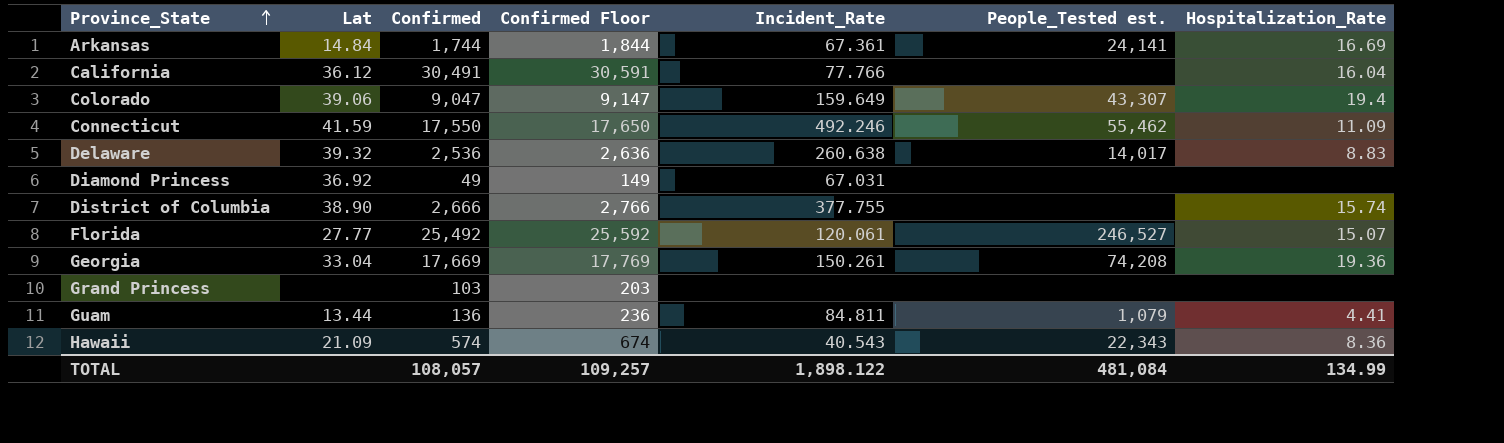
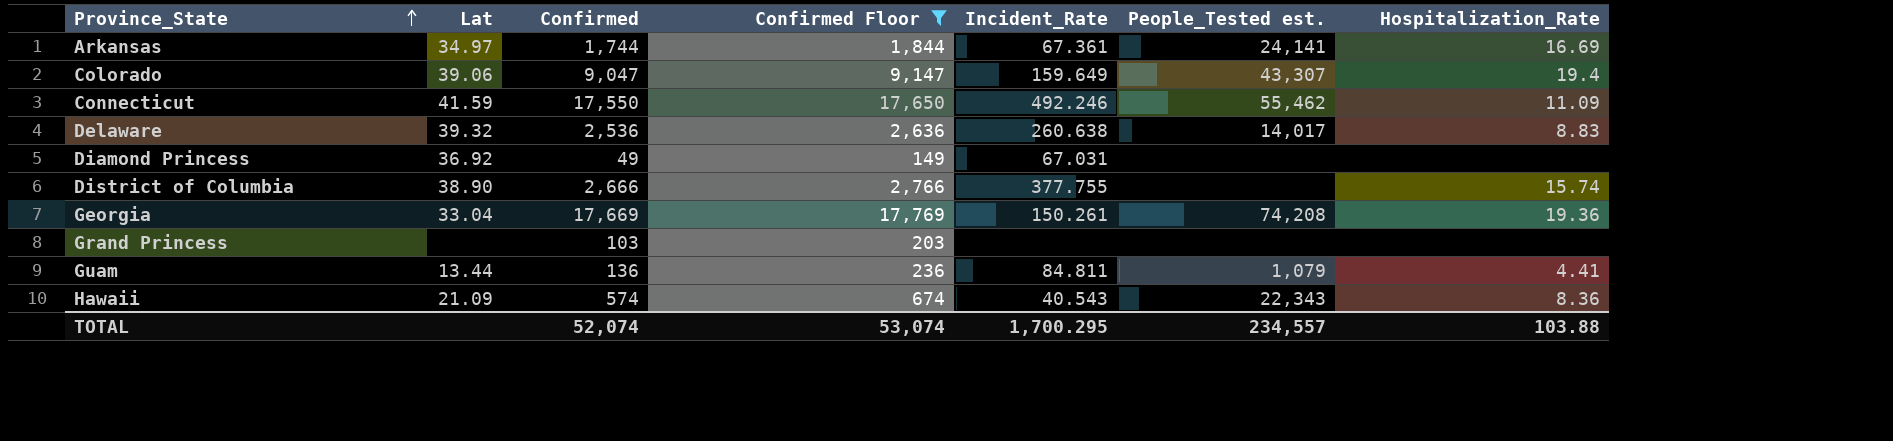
filter: none -> Confirmed Floor <= 17,769
Arkansas | Lat: 14.84 -> 34.97
TOTAL | Confirmed: 108,057 -> 52,074
TOTAL | Confirmed Floor: 109,257 -> 53,074
TOTAL | Incident_Rate: 1,898.122 -> 1,700.295
TOTAL | People_Tested est.: 481,084 -> 234,557
TOTAL | Hospitalization_Rate: 134.99 -> 103.88

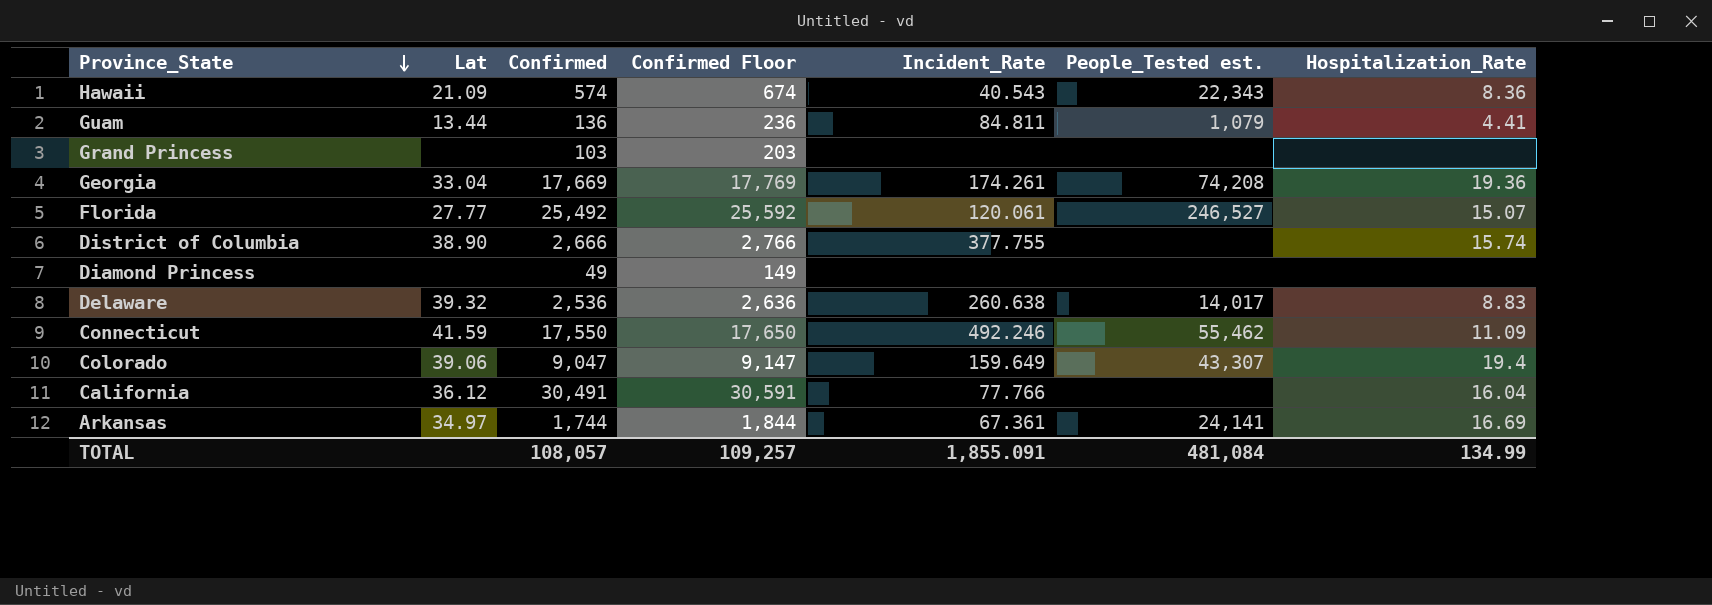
filter: Confirmed Floor <= 17,769 -> none
row order: Province_State ascending -> Province_State descending
Georgia | Incident_Rate: 150.261 -> 174.261
Diamond Princess | Lat: 36.92 -> none
Diamond Princess | Incident_Rate: 67.031 -> none
TOTAL | Confirmed: 52,074 -> 108,057
TOTAL | Confirmed Floor: 53,074 -> 109,257
TOTAL | Incident_Rate: 1,700.295 -> 1,855.091
TOTAL | People_Tested est.: 234,557 -> 481,084
TOTAL | Hospitalization_Rate: 103.88 -> 134.99

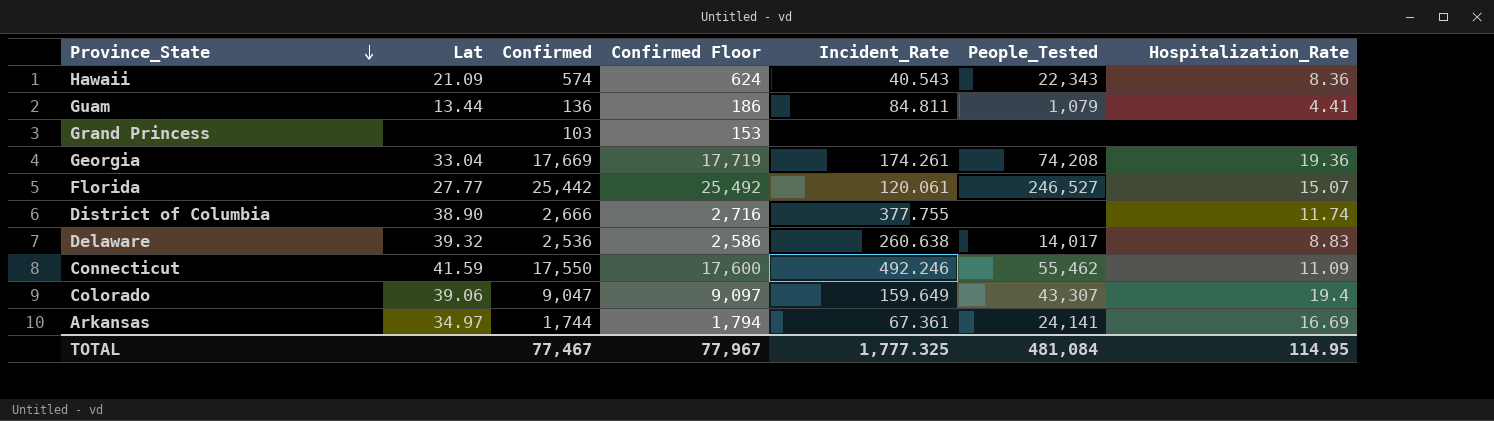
column Confirmed Floor | formula: [Confirmed] + 100 -> [Confirmed] + 50
column name: People_Tested est. -> People_Tested
row Diamond Princess: none | 49 | 149 | none | none | none -> none
row California: 36.12 | 30,491 | 30,591 | 77.766 | none | 16.04 -> none
Florida | Confirmed: 25,492 -> 25,442
District of Columbia | Hospitalization_Rate: 15.74 -> 11.74
TOTAL | Confirmed: 108,057 -> 77,467
TOTAL | Confirmed Floor: 109,257 -> 77,967
TOTAL | Incident_Rate: 1,855.091 -> 1,777.325
TOTAL | Hospitalization_Rate: 134.99 -> 114.95

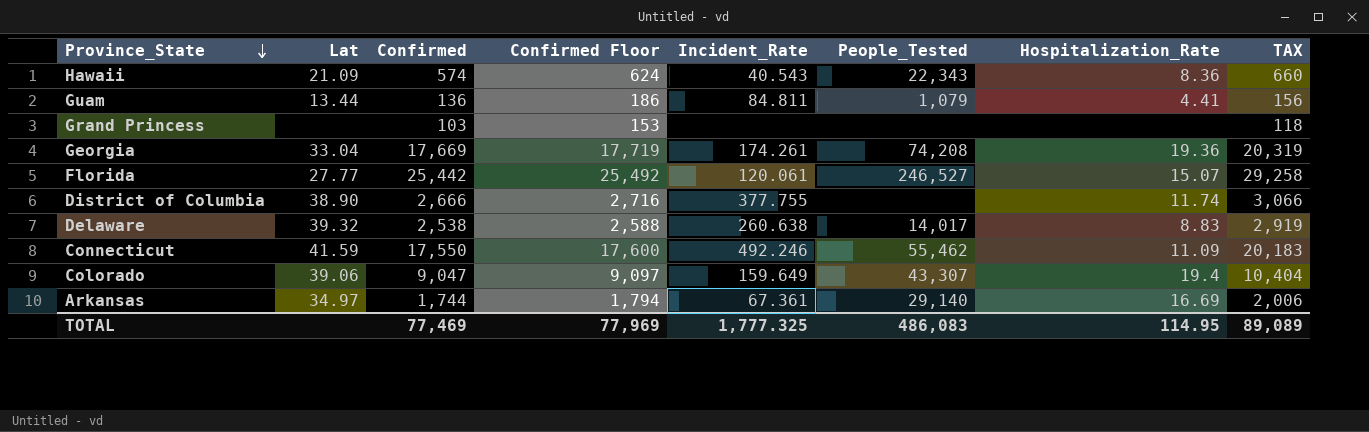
column TAX | formula: none -> [Confirmed] * 1.15
Delaware | Confirmed: 2,536 -> 2,538
Delaware | Confirmed Floor: 2,586 -> 2,588
Arkansas | People_Tested: 24,141 -> 29,140
TOTAL | Confirmed: 77,467 -> 77,469
TOTAL | Confirmed Floor: 77,967 -> 77,969
TOTAL | People_Tested: 481,084 -> 486,083

